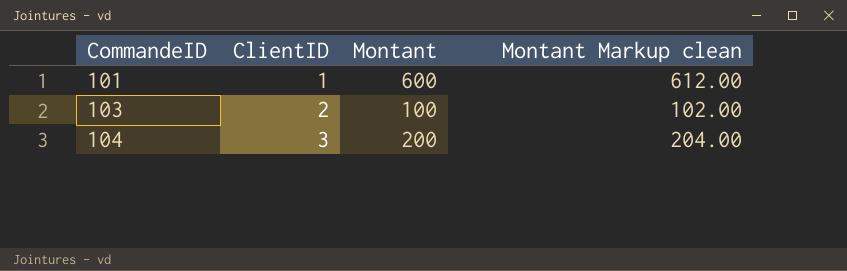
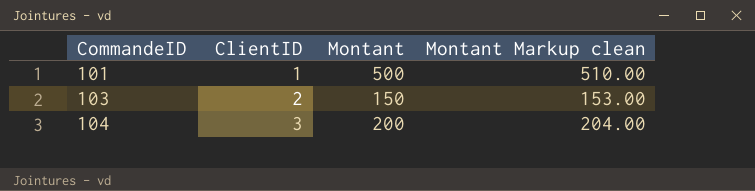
101 | Montant: 600 -> 500
101 | Montant Markup clean: 612.00 -> 510.00
103 | Montant: 100 -> 150
103 | Montant Markup clean: 102.00 -> 153.00

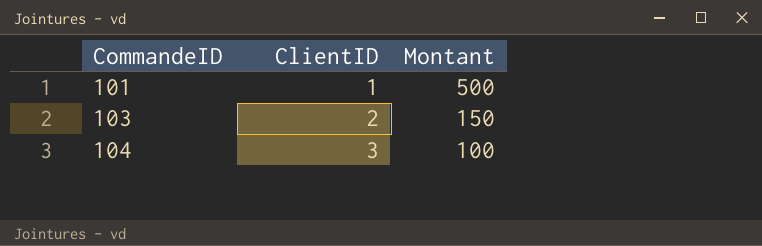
column Montant Markup clean | formula: [Montant] * 1.02 -> none
104 | Montant: 200 -> 100

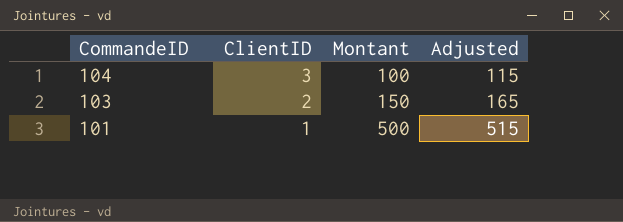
row order: CommandeID ascending -> CommandeID descending
column Adjusted | formula: none -> [Montant] + 15

